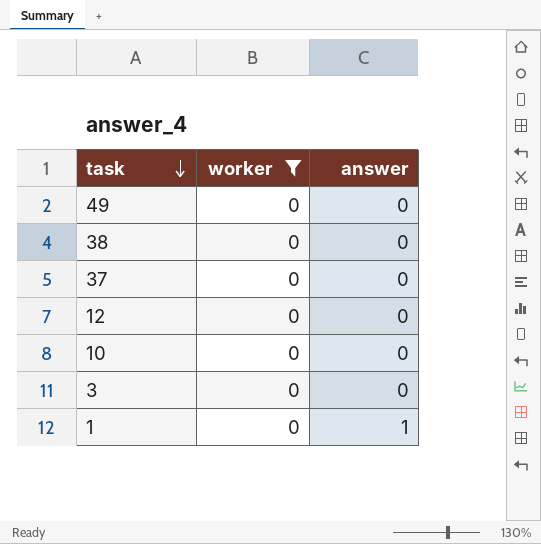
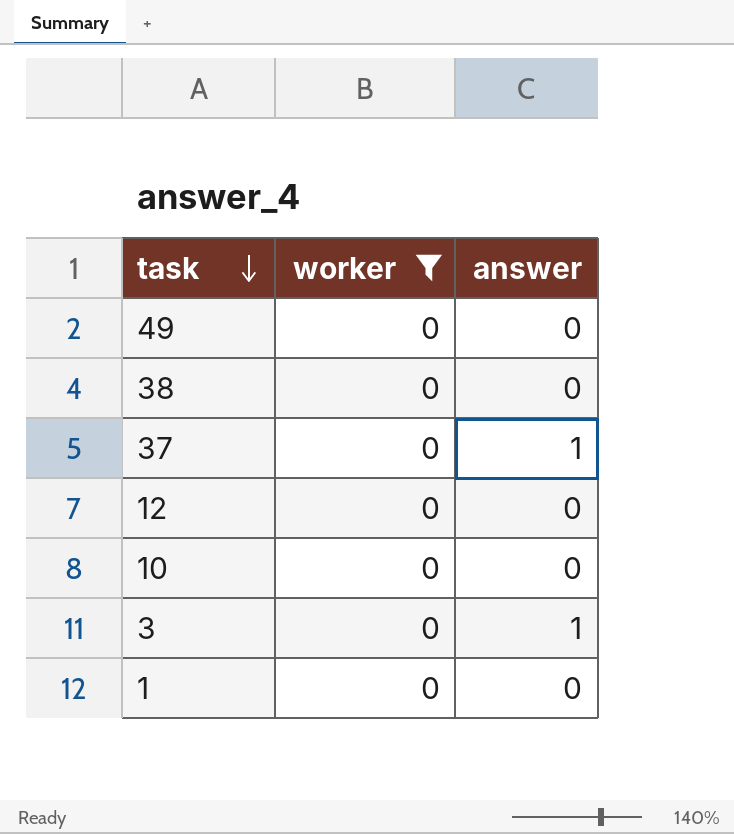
37 | answer: 0 -> 1
3 | answer: 0 -> 1
1 | answer: 1 -> 0

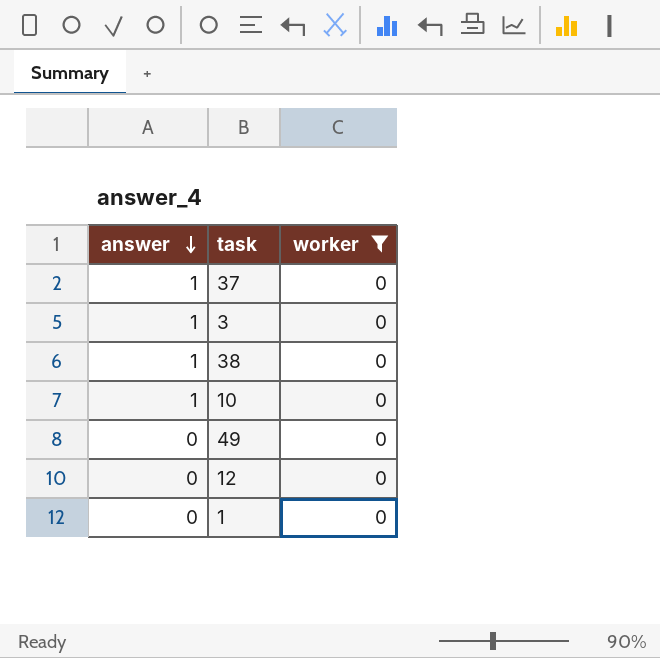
row order: task descending -> answer descending
column answer | position: 3 -> 1
38 | answer: 0 -> 1
10 | answer: 0 -> 1

